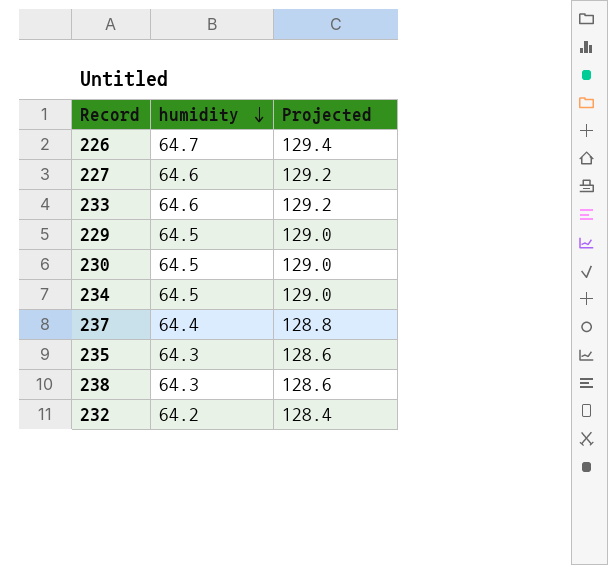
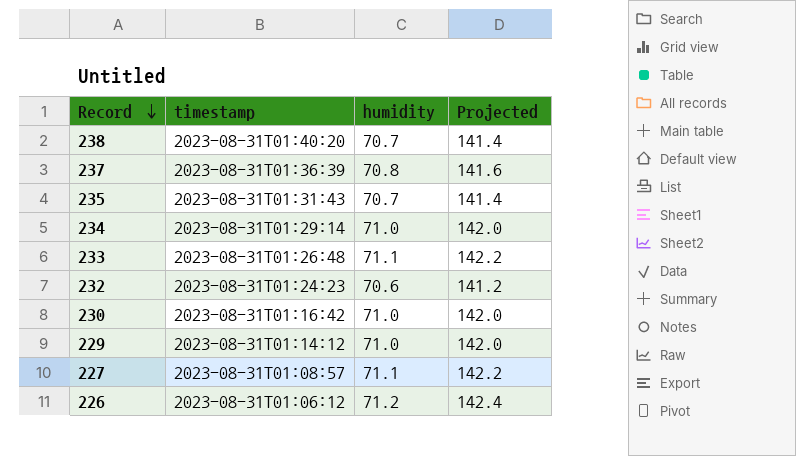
row order: humidity descending -> Record descending
column timestamp | position: none -> 2
238 | humidity: 64.3 -> 70.7
238 | Projected: 128.6 -> 141.4
237 | humidity: 64.4 -> 70.8
237 | Projected: 128.8 -> 141.6
235 | humidity: 64.3 -> 70.7
235 | Projected: 128.6 -> 141.4
234 | humidity: 64.5 -> 71.0
234 | Projected: 129.0 -> 142.0
233 | humidity: 64.6 -> 71.1
233 | Projected: 129.2 -> 142.2
232 | humidity: 64.2 -> 70.6
232 | Projected: 128.4 -> 141.2
230 | humidity: 64.5 -> 71.0
230 | Projected: 129.0 -> 142.0
229 | humidity: 64.5 -> 71.0
229 | Projected: 129.0 -> 142.0
227 | humidity: 64.6 -> 71.1
227 | Projected: 129.2 -> 142.2
226 | humidity: 64.7 -> 71.2
226 | Projected: 129.4 -> 142.4

